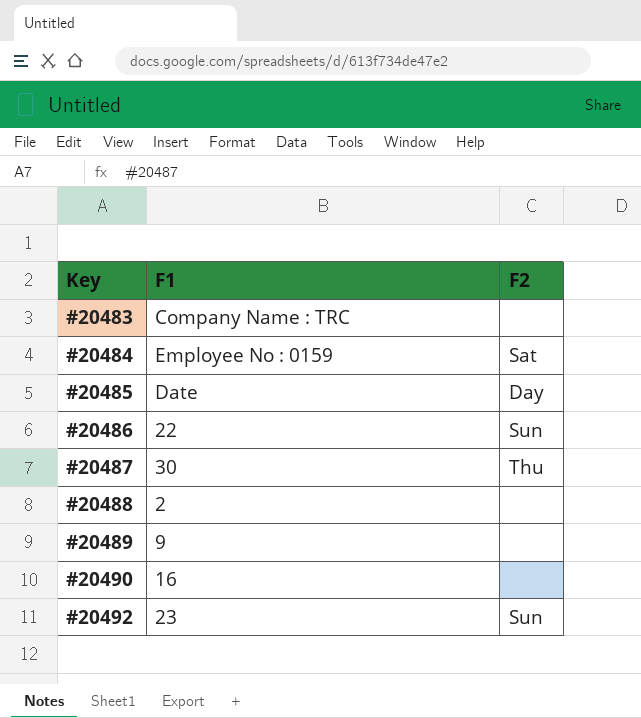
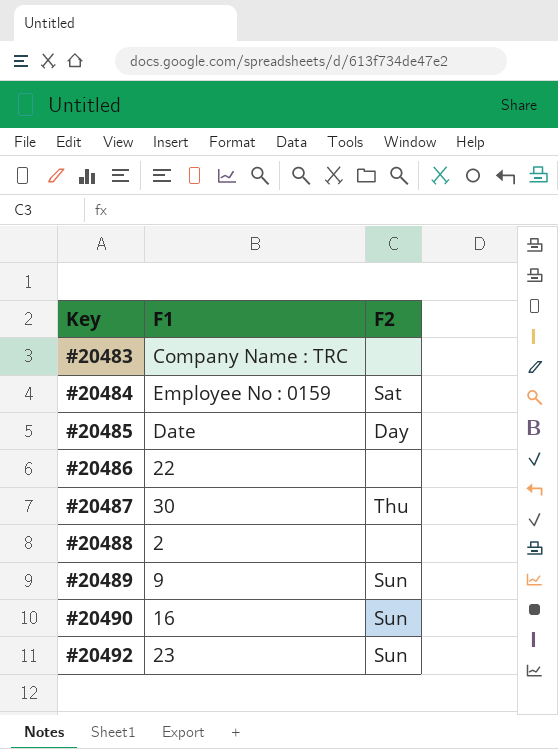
#20486 | F2: Sun -> none
#20489 | F2: none -> Sun
#20490 | F2: none -> Sun

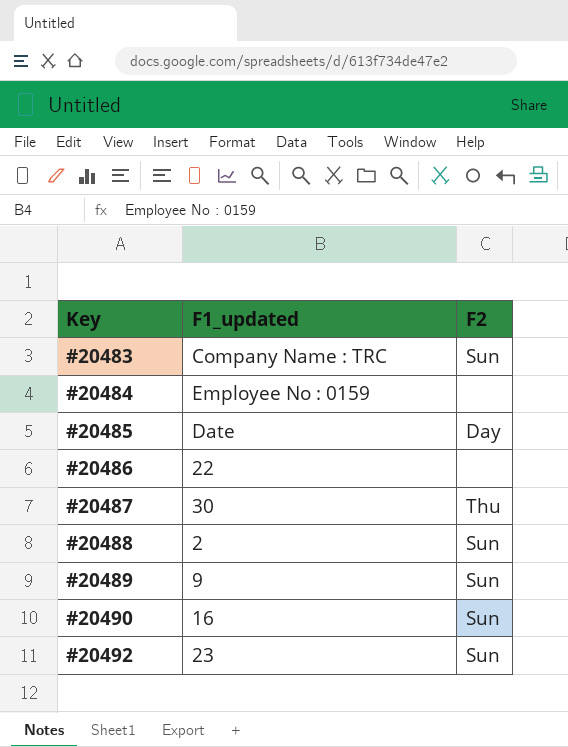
column name: F1 -> F1_updated
#20483 | F2: none -> Sun
#20484 | F2: Sat -> none
#20488 | F2: none -> Sun

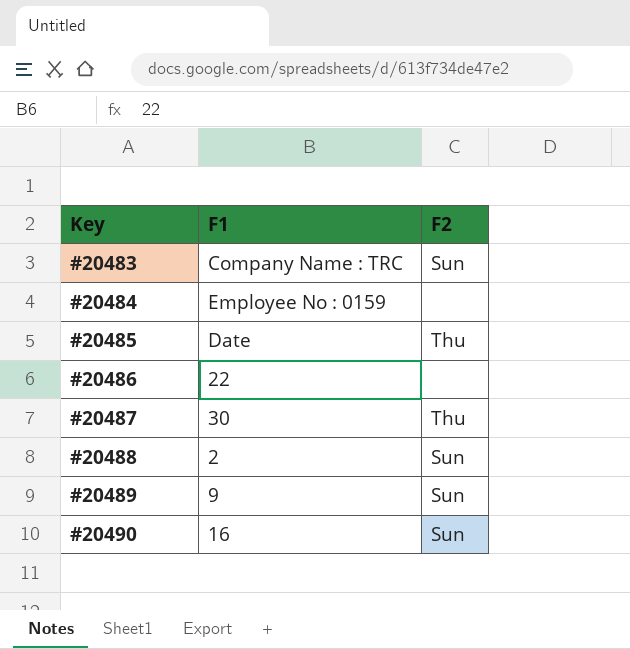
column name: F1_updated -> F1
row #20492: 23 | Sun -> none
#20485 | F2: Day -> Thu

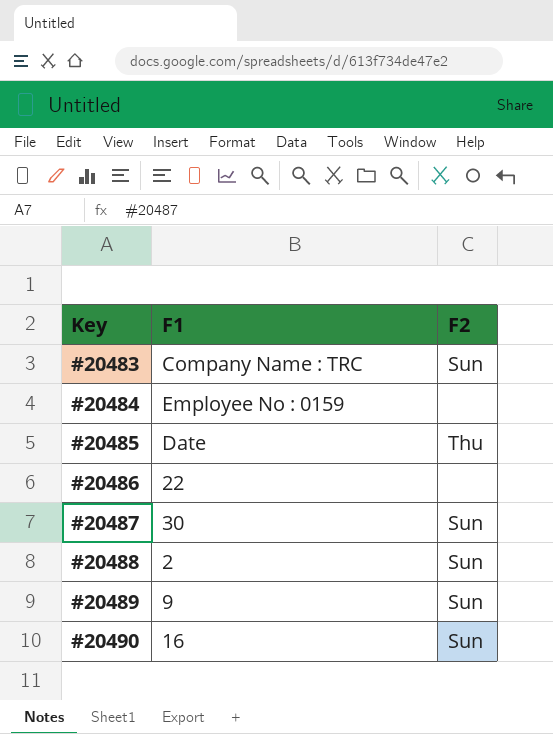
#20487 | F2: Thu -> Sun

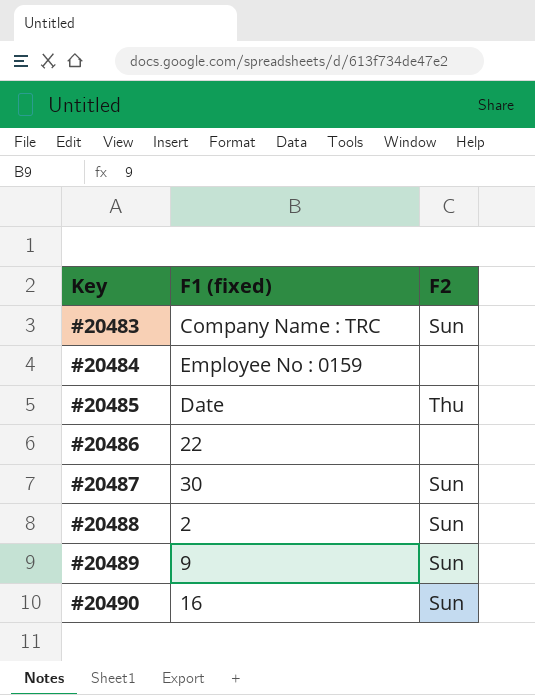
column name: F1 -> F1 (fixed)

